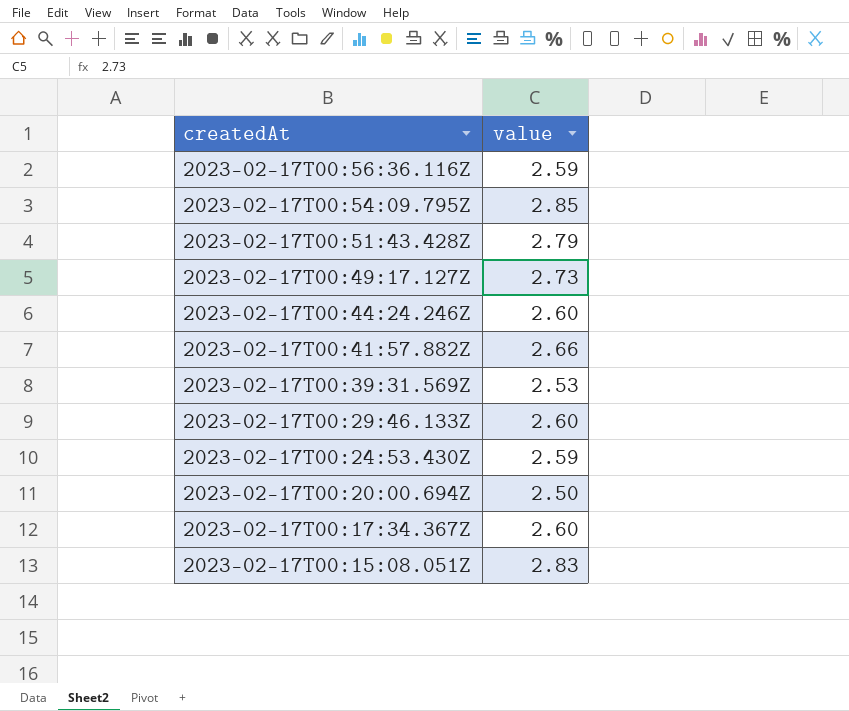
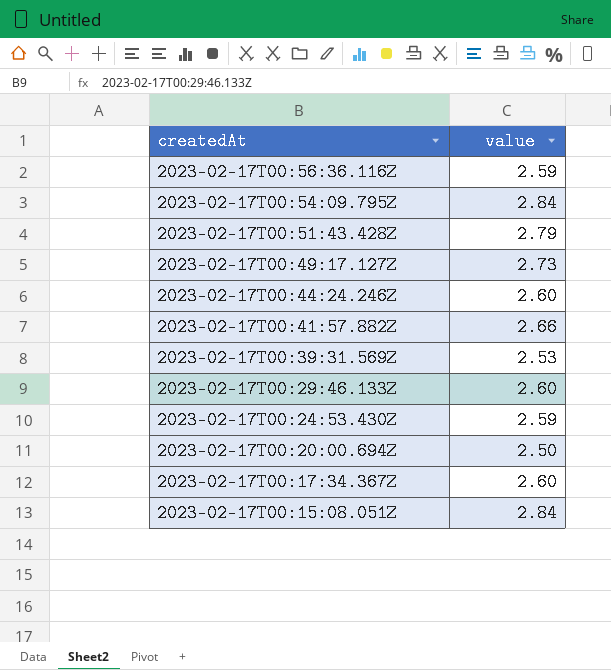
2023-02-17T00:54:09.795Z | value: 2.85 -> 2.84
2023-02-17T00:15:08.051Z | value: 2.83 -> 2.84

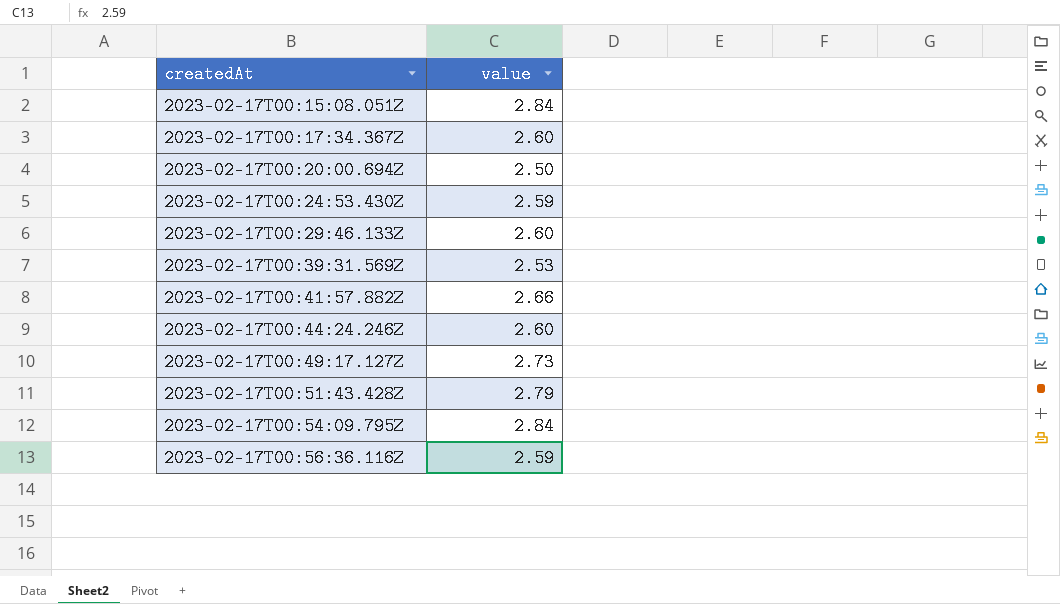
row order: createdAt descending -> createdAt ascending

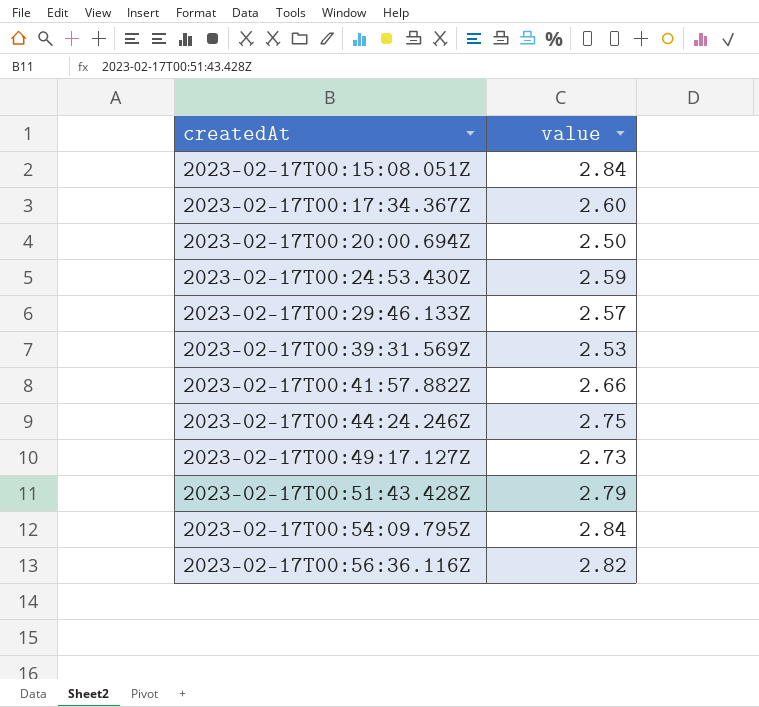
2023-02-17T00:29:46.133Z | value: 2.60 -> 2.57
2023-02-17T00:44:24.246Z | value: 2.60 -> 2.75
2023-02-17T00:56:36.116Z | value: 2.59 -> 2.82

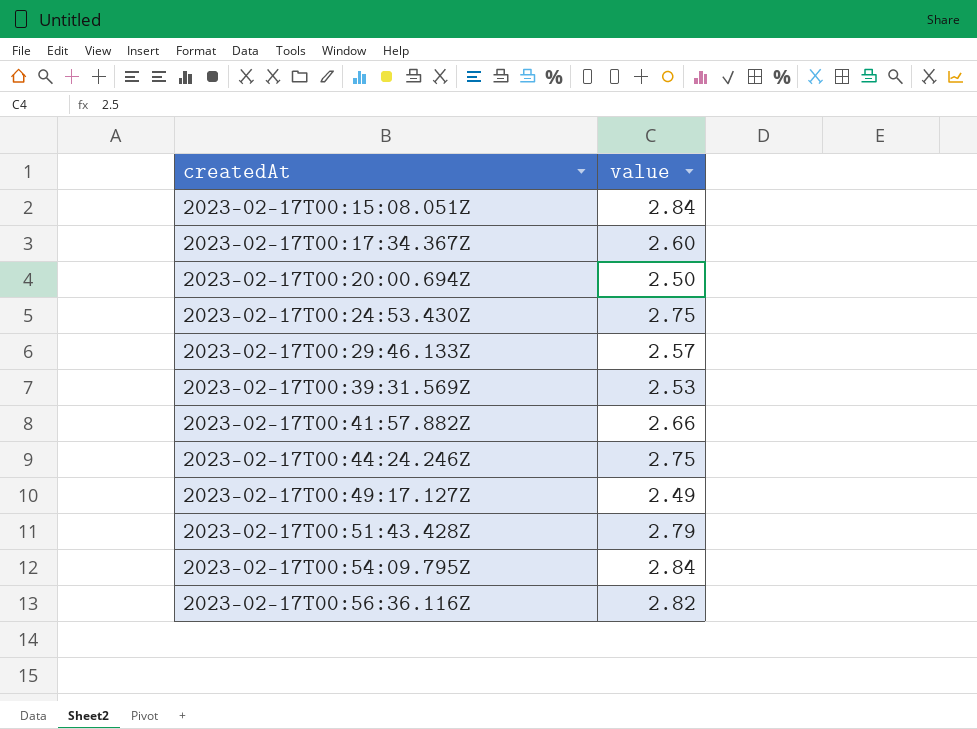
2023-02-17T00:24:53.430Z | value: 2.59 -> 2.75
2023-02-17T00:49:17.127Z | value: 2.73 -> 2.49

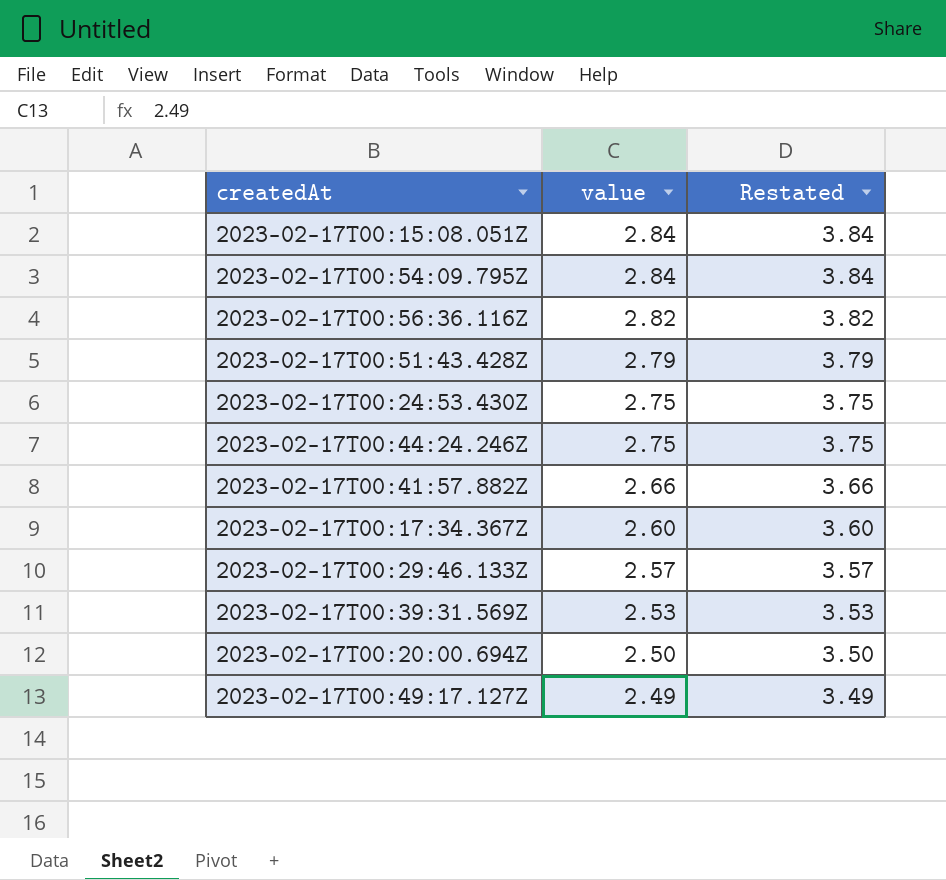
row order: createdAt ascending -> value descending
column Restated | formula: none -> [value] + 1

